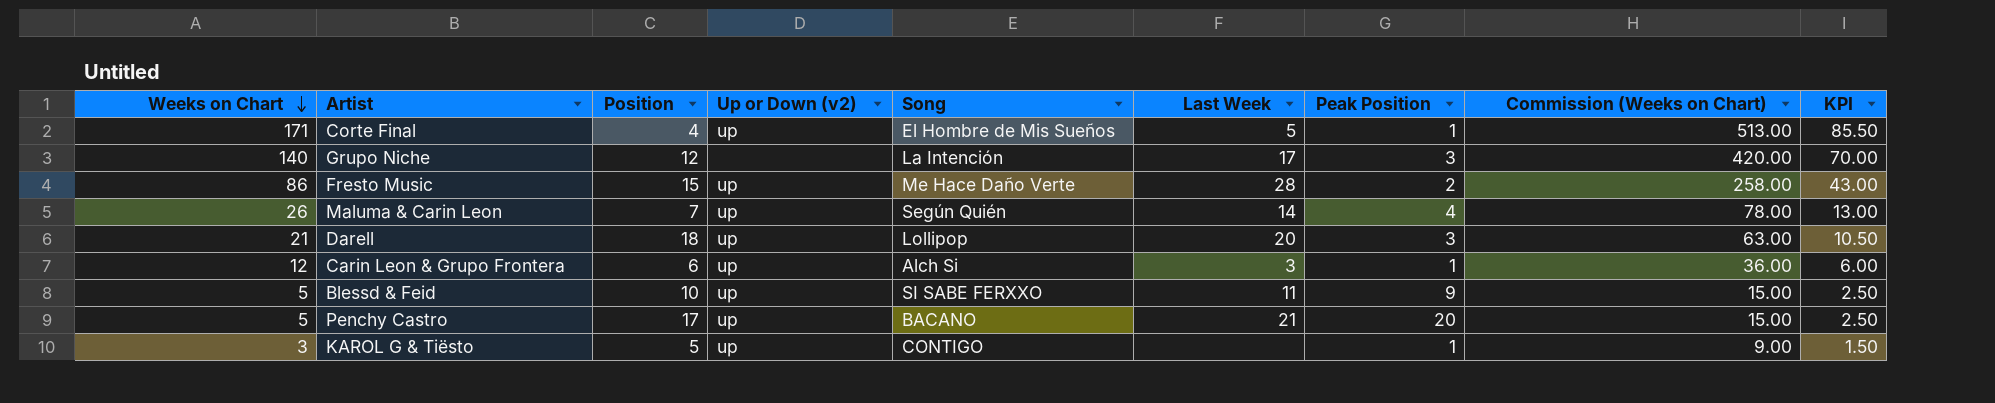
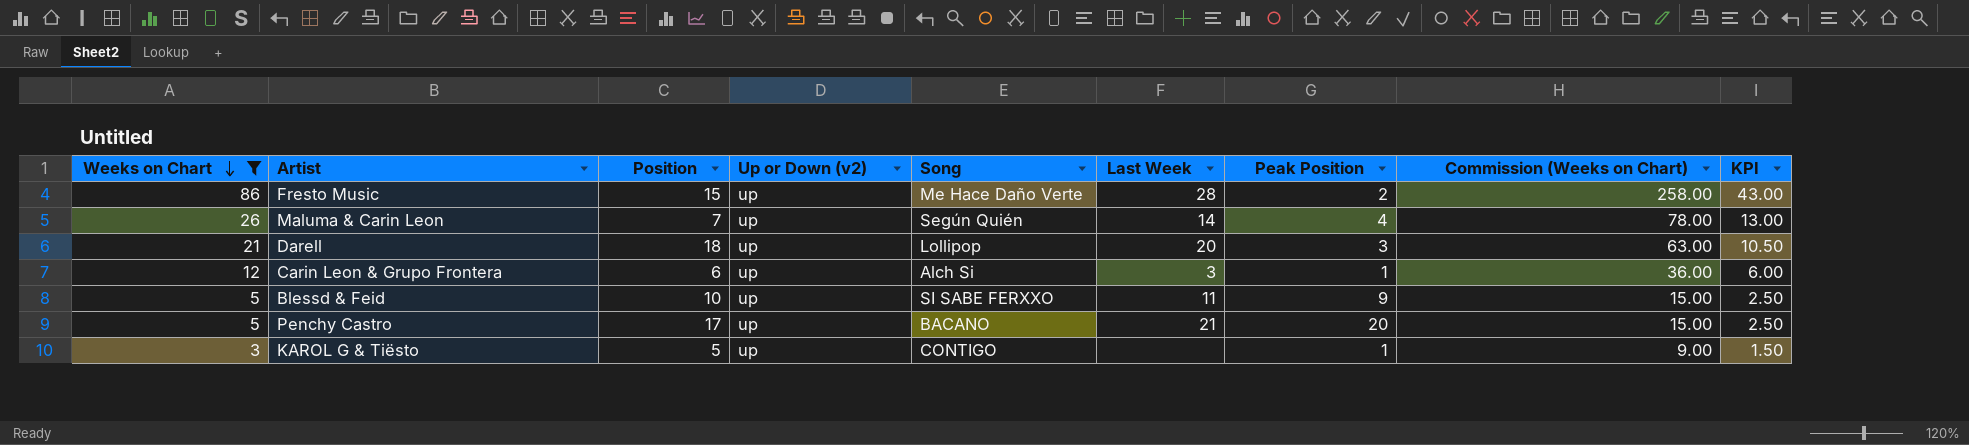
filter: none -> Weeks on Chart <= 86

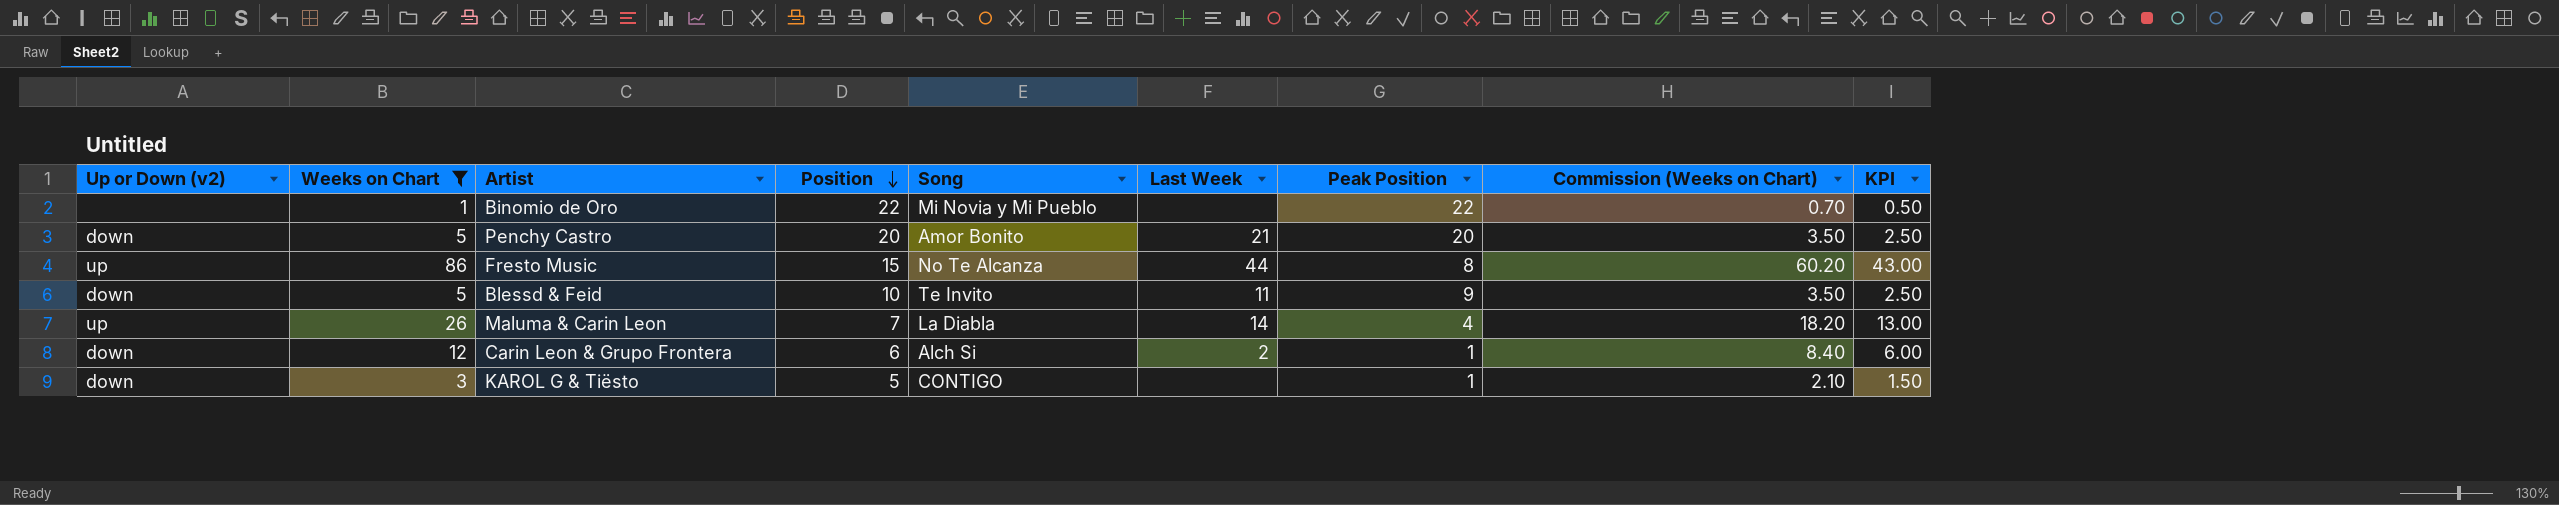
row order: Weeks on Chart descending -> Position descending
column Up or Down (v2) | position: 4 -> 1
column Commission (Weeks on Chart) | formula: [Weeks on Chart] * 3 -> [Weeks on Chart] * 0.7
row Darell: 21 | 18 | up | Lollipop | 20 | 3 | 63.00 | 10.50 -> none
row Binomio de Oro: none -> none | 1 | 22 | Mi Novia y Mi Pueblo | none | 22 | 0.70 | 0.50
Penchy Castro | Up or Down (v2): up -> down
Penchy Castro | Position: 17 -> 20
Penchy Castro | Song: BACANO -> Amor Bonito
Fresto Music | Song: Me Hace Daño Verte -> No Te Alcanza
Fresto Music | Last Week: 28 -> 44
Fresto Music | Peak Position: 2 -> 8
Blessd & Feid | Up or Down (v2): up -> down
Blessd & Feid | Song: SI SABE FERXXO -> Te Invito
Maluma & Carin Leon | Song: Según Quién -> La Diabla
Carin Leon & Grupo Frontera | Up or Down (v2): up -> down
Carin Leon & Grupo Frontera | Last Week: 3 -> 2
KAROL G & Tiësto | Up or Down (v2): up -> down

